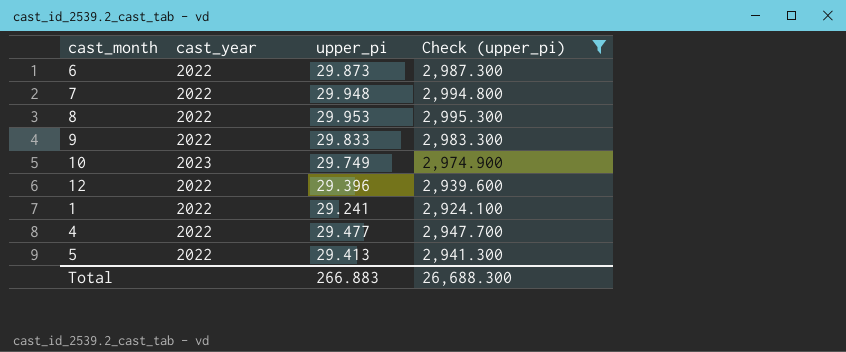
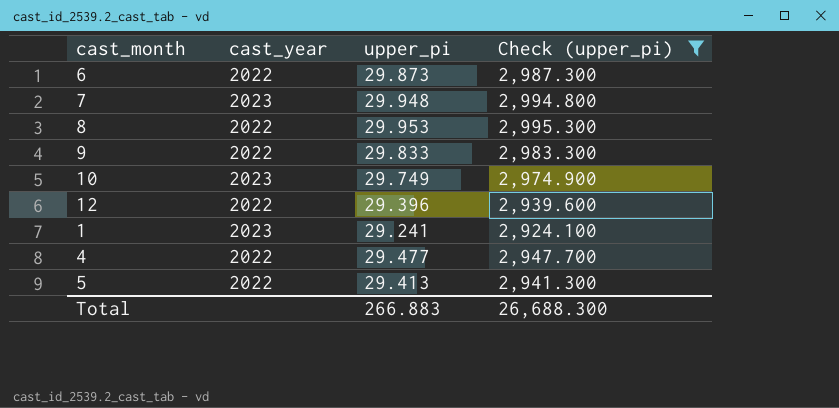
7 | cast_year: 2022 -> 2023
1 | cast_year: 2022 -> 2023

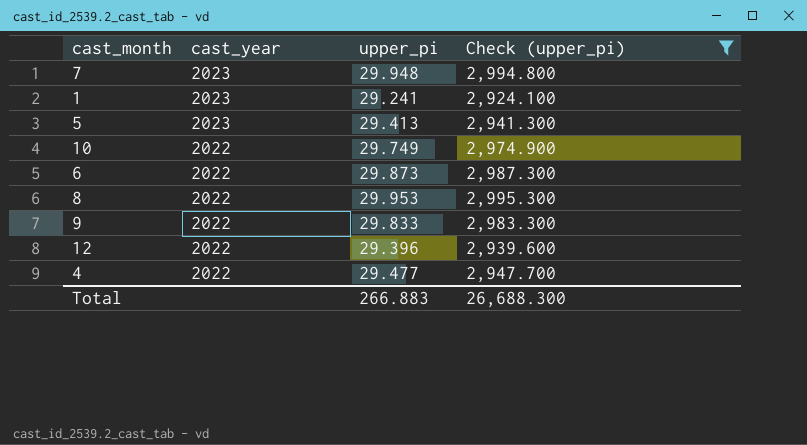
row order: none -> cast_year descending
5 | cast_year: 2022 -> 2023
10 | cast_year: 2023 -> 2022

